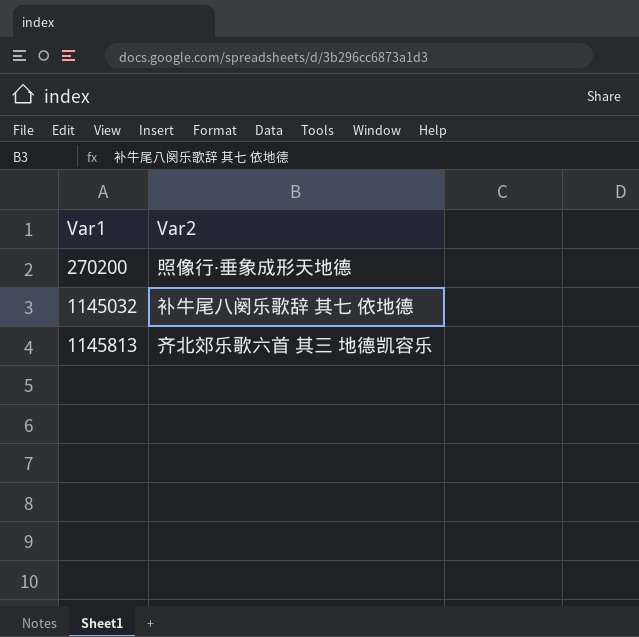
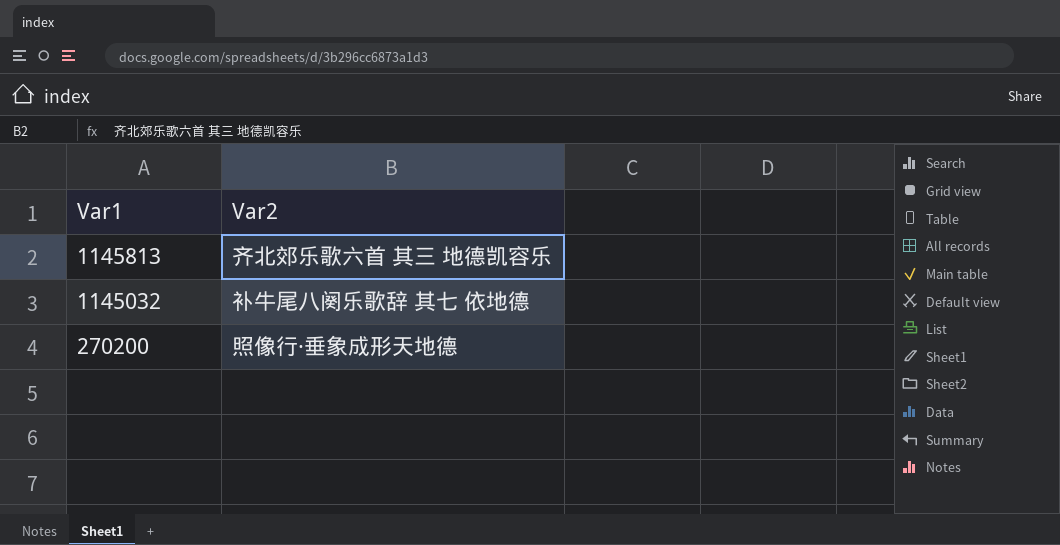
row order: Var1 ascending -> Var1 descending

